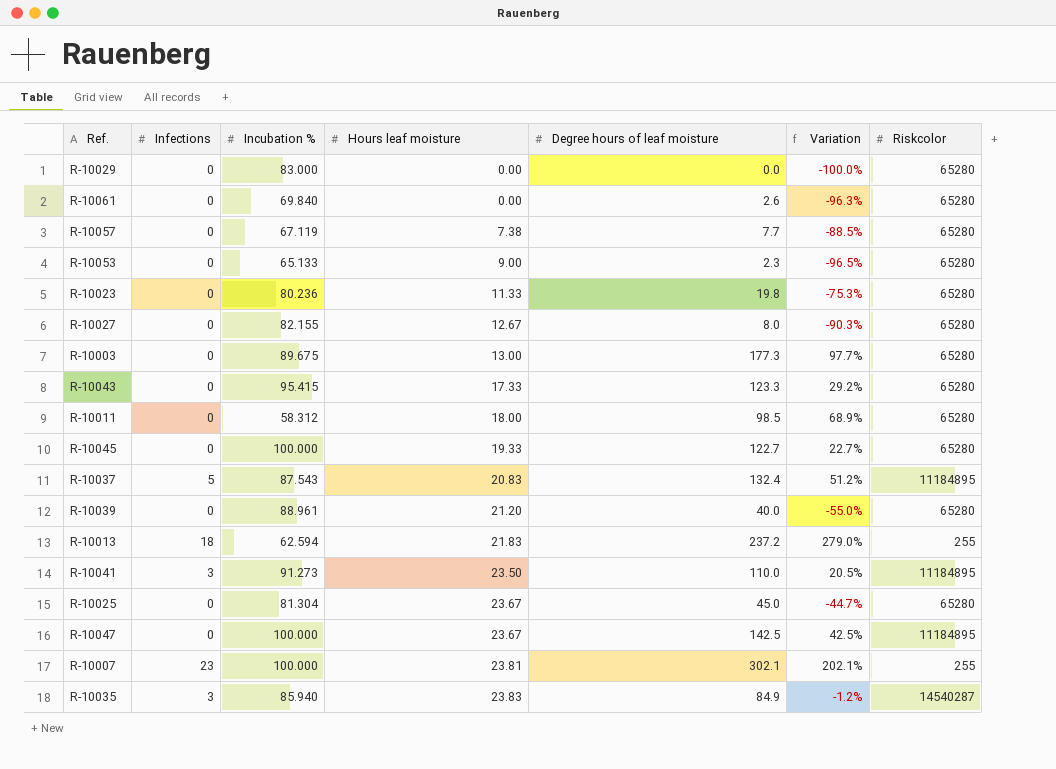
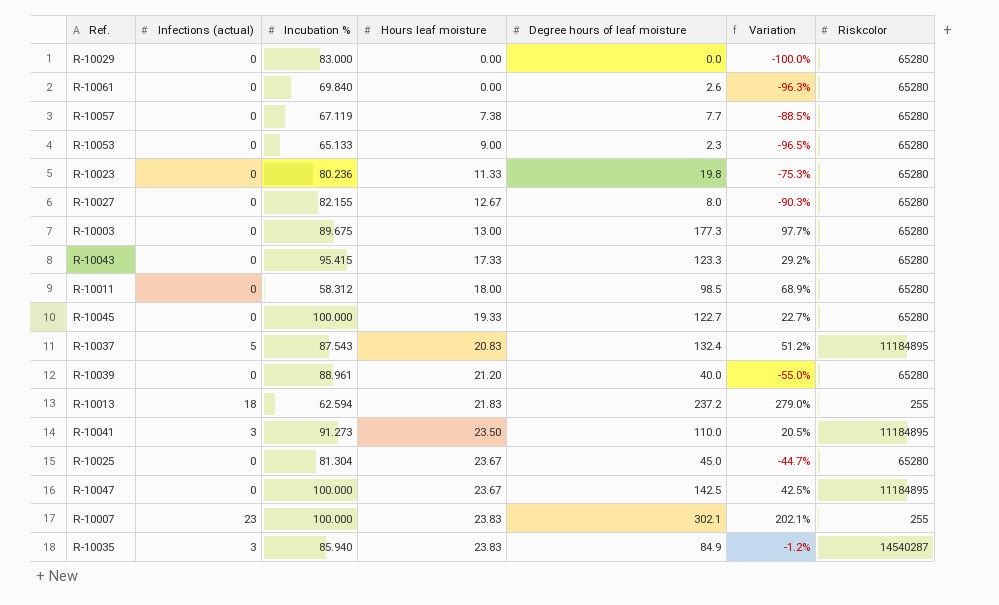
column name: Infections -> Infections (actual)
R-10007 | Hours leaf moisture: 23.81 -> 23.83

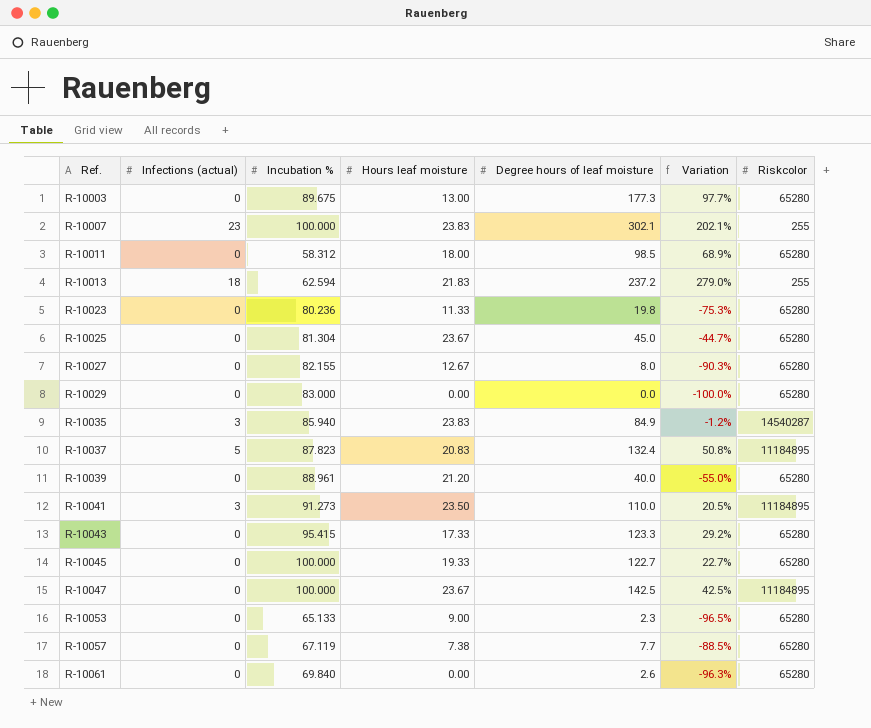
row order: Hours leaf moisture ascending -> Ref. ascending
R-10037 | Incubation %: 87.543 -> 87.823
R-10037 | Variation: 51.2% -> 50.8%

